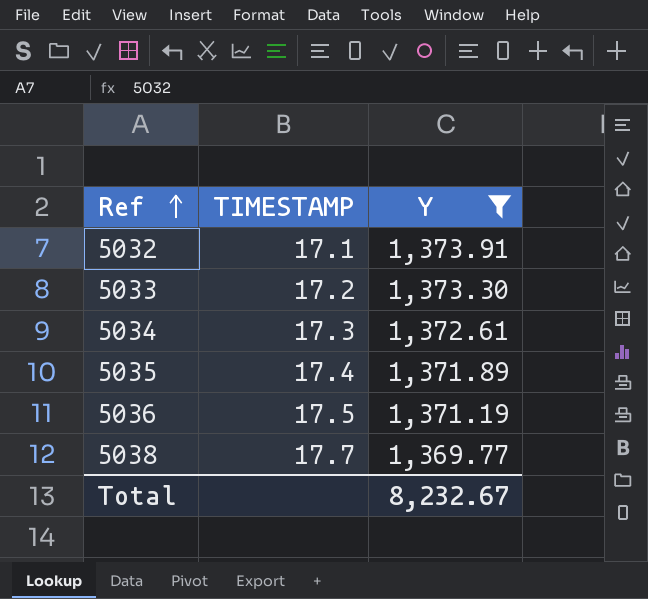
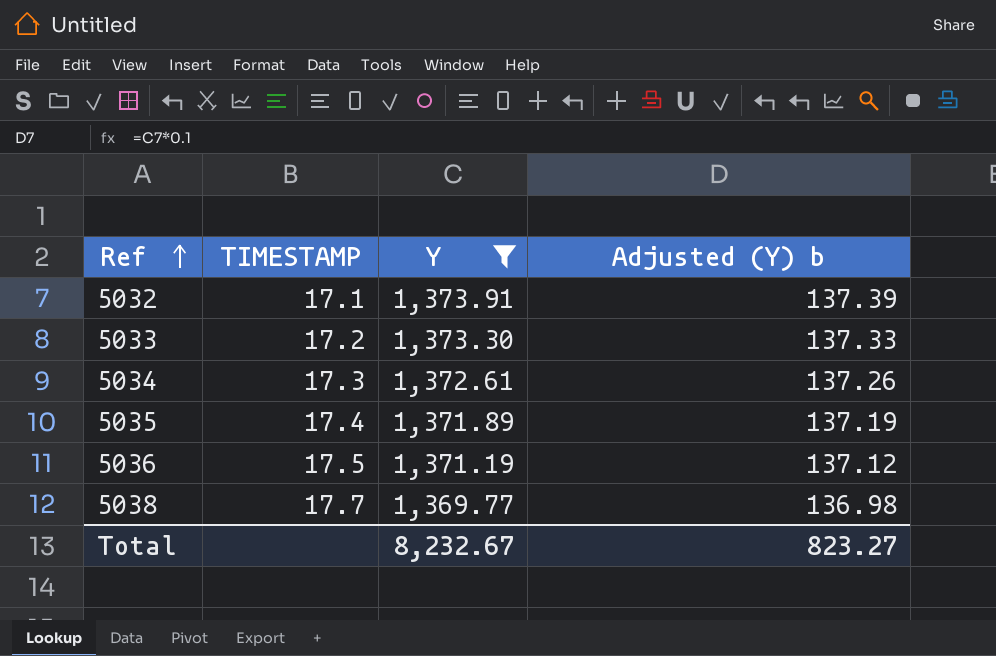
column Adjusted (Y) b | formula: none -> [Y] * 0.1

